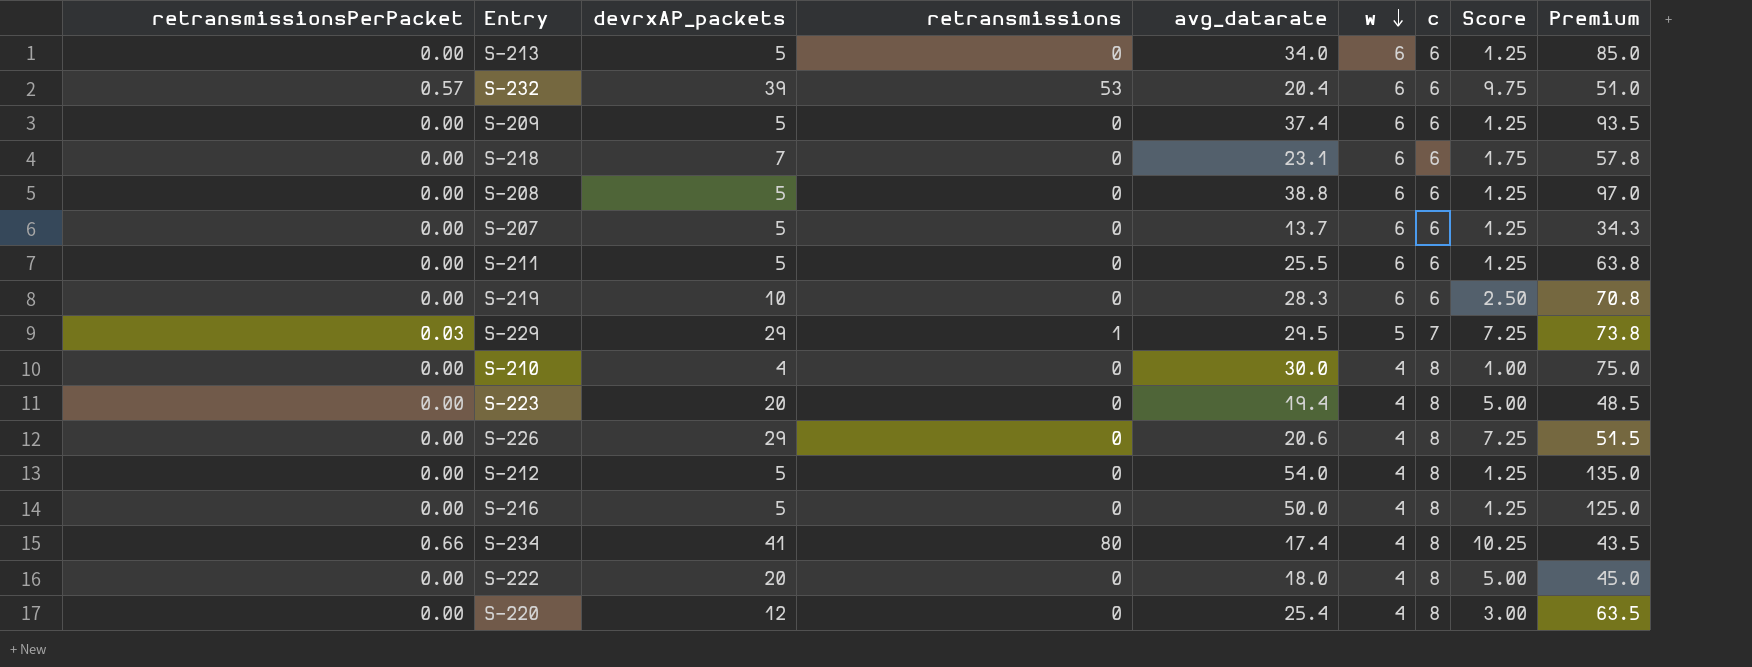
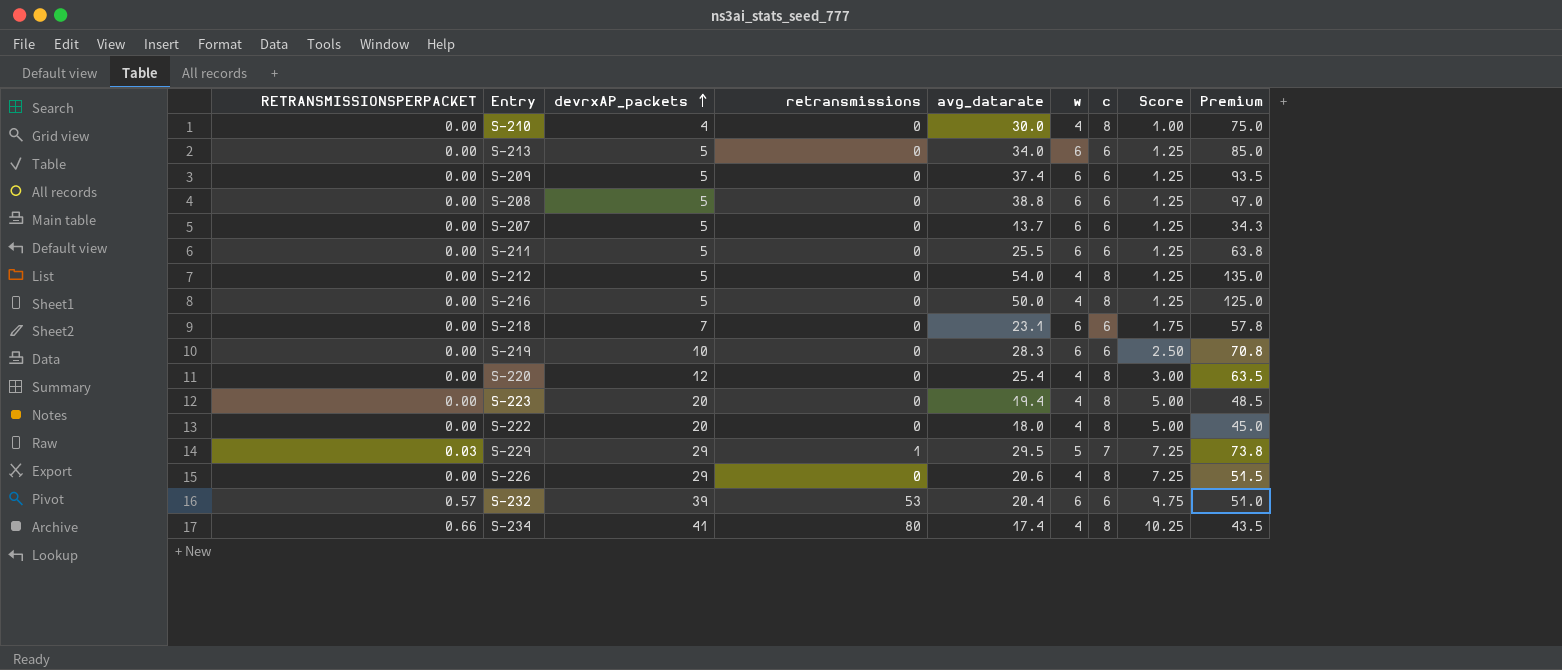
row order: w descending -> devrxAP_packets ascending
column name: retransmissionsPerPacket -> RETRANSMISSIONSPERPACKET

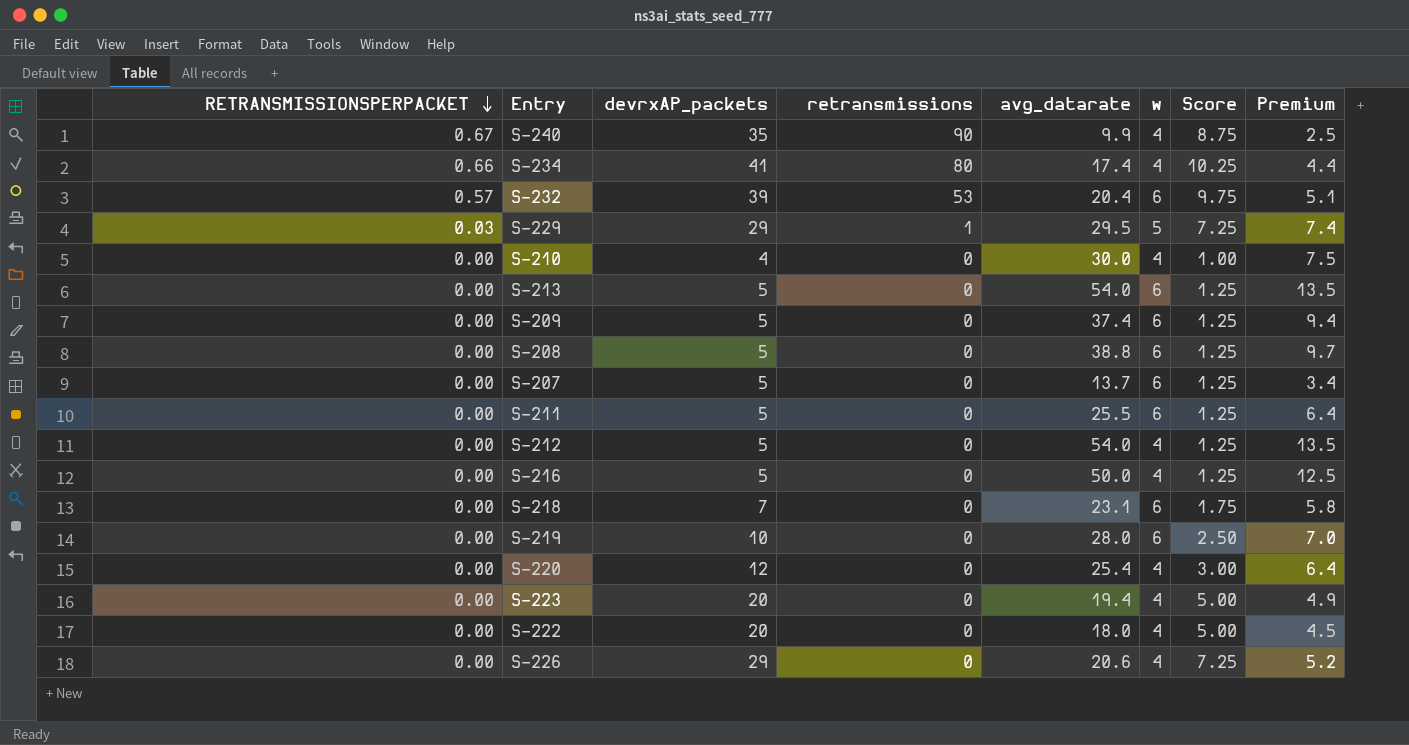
row order: devrxAP_packets ascending -> RETRANSMISSIONSPERPACKET descending
column c | position: 7 -> none
column Premium | formula: [avg_datarate] * 2.5 -> [avg_datarate] * 0.25
row S-240: none -> 0.67 | 35 | 90 | 9.9 | 4 | 8.75 | 2.5
S-213 | avg_datarate: 34.0 -> 54.0
S-219 | avg_datarate: 28.3 -> 28.0

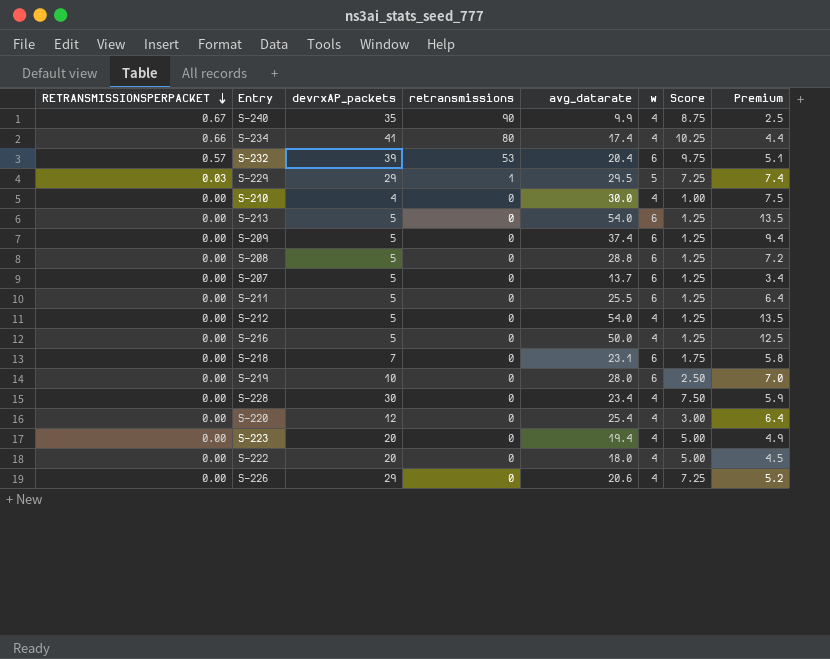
S-208 | avg_datarate: 38.8 -> 28.8
S-208 | Premium: 9.7 -> 7.2
row S-228: none -> 0.00 | 30 | 0 | 23.4 | 4 | 7.50 | 5.9

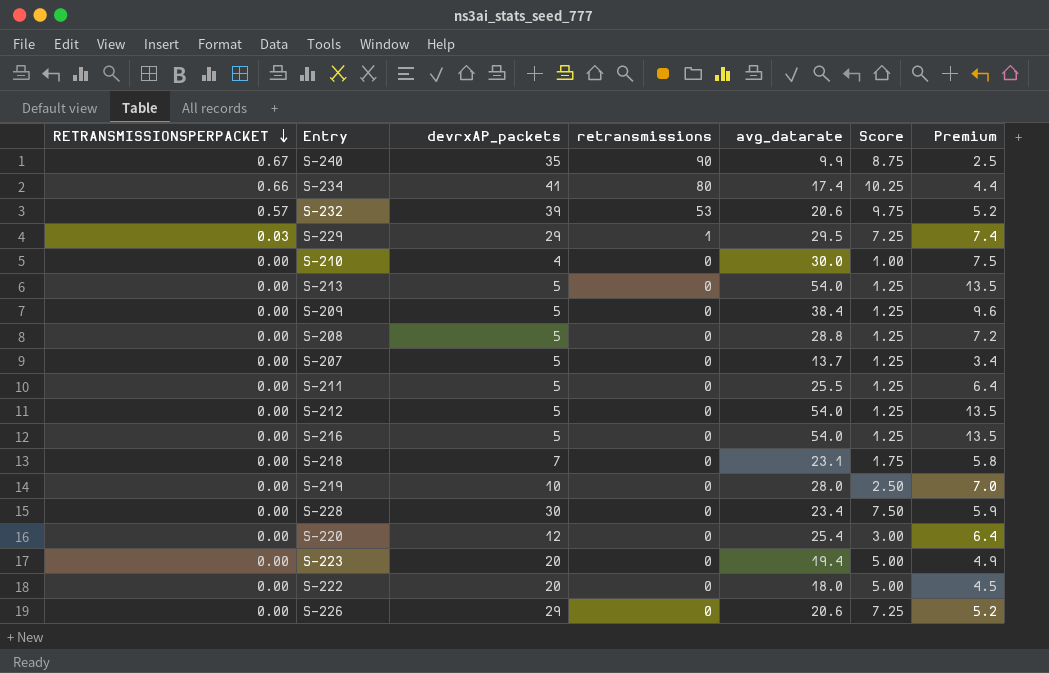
column w | position: 6 -> none
S-232 | avg_datarate: 20.4 -> 20.6
S-232 | Premium: 5.1 -> 5.2
S-209 | avg_datarate: 37.4 -> 38.4
S-209 | Premium: 9.4 -> 9.6
S-216 | avg_datarate: 50.0 -> 54.0
S-216 | Premium: 12.5 -> 13.5

